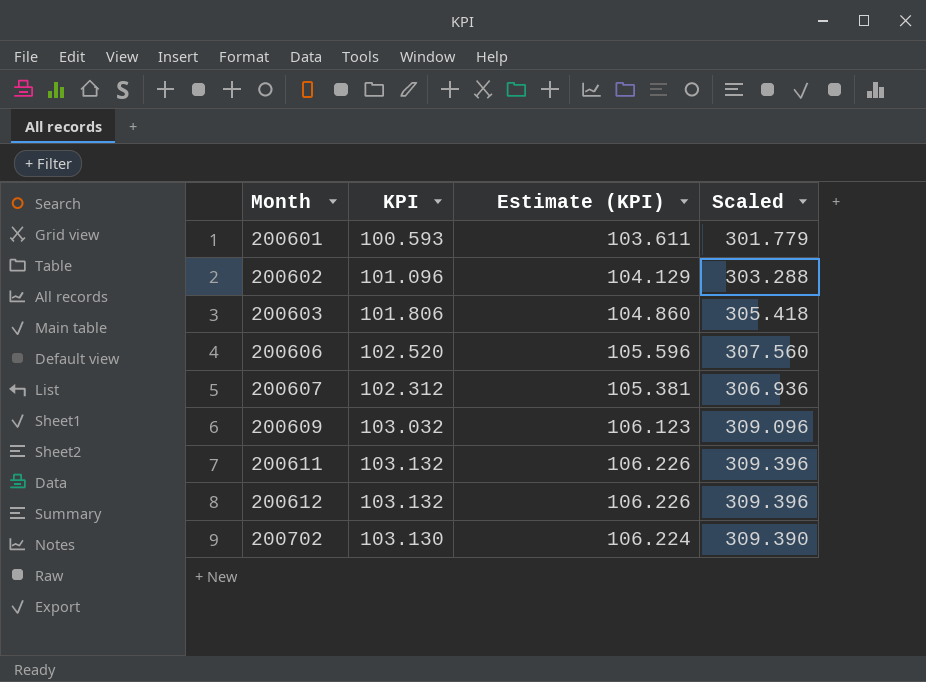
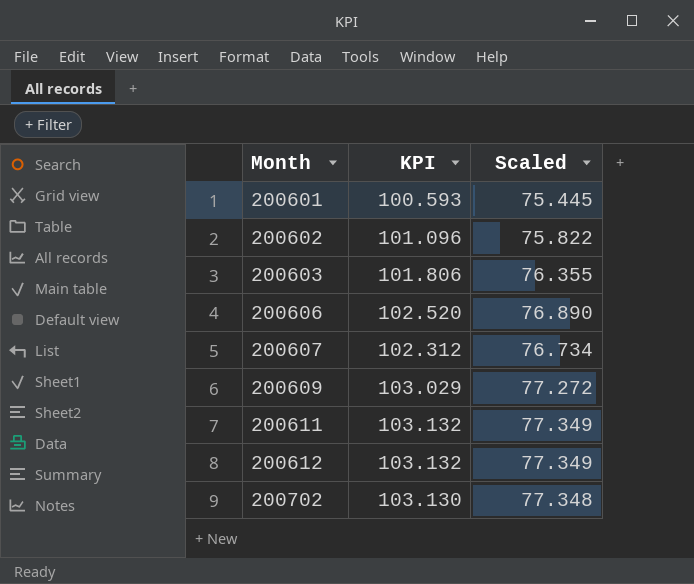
column Estimate (KPI) | formula: [KPI] * 1.03 -> none
column Scaled | formula: [KPI] * 3 -> [KPI] * 0.75
200609 | KPI: 103.032 -> 103.029

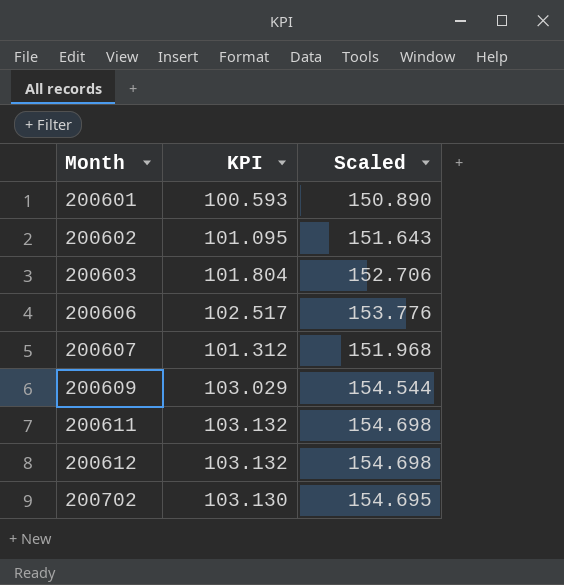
column Scaled | formula: [KPI] * 0.75 -> [KPI] * 1.5
200602 | KPI: 101.096 -> 101.095
200603 | KPI: 101.806 -> 101.804
200606 | KPI: 102.520 -> 102.517
200607 | KPI: 102.312 -> 101.312

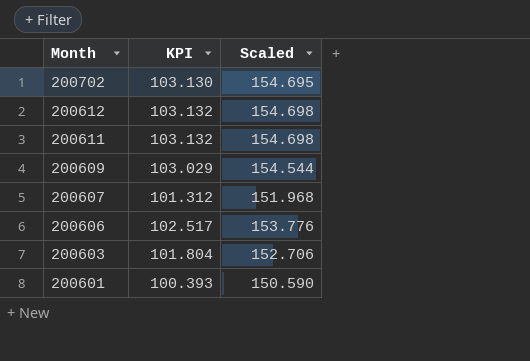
row order: Month ascending -> Month descending
row 200602: 101.095 | 151.643 -> none
200601 | KPI: 100.593 -> 100.393
200601 | Scaled: 150.890 -> 150.590

